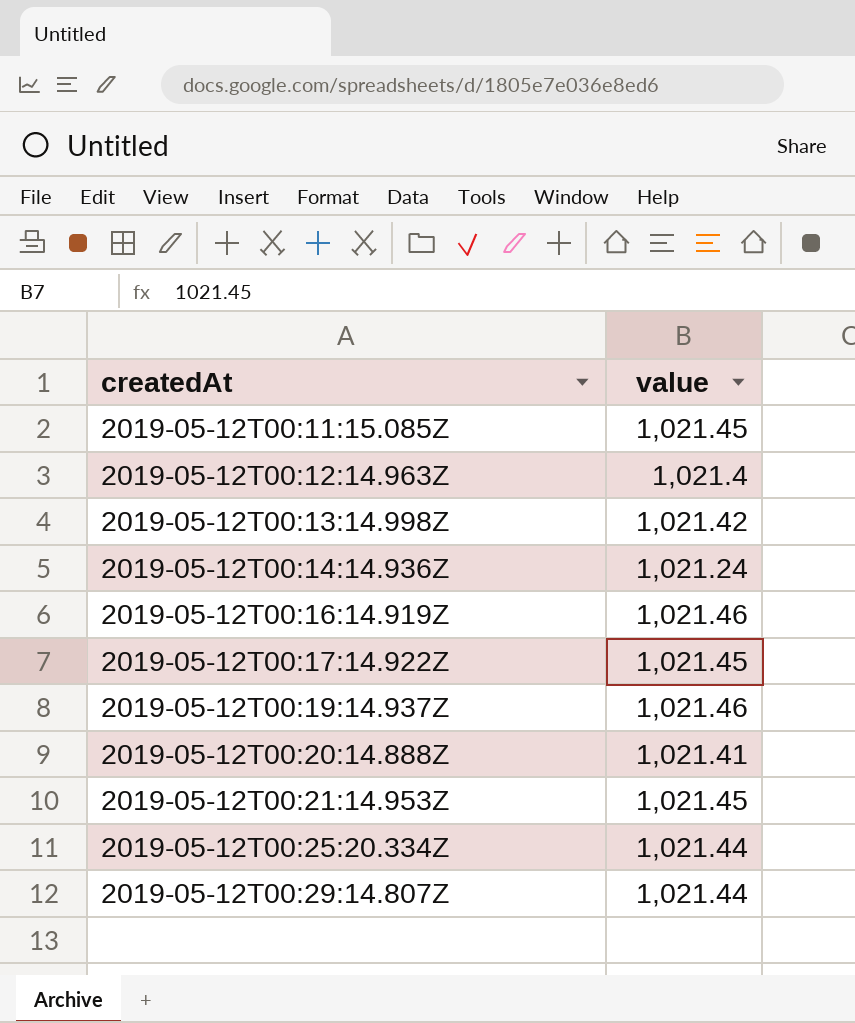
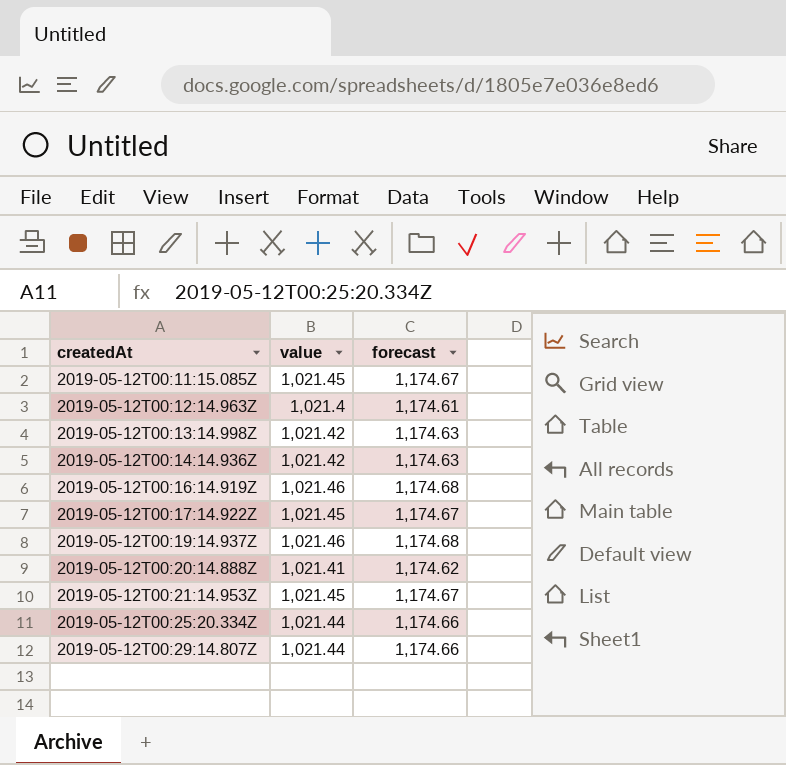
column forecast | formula: none -> [value] * 1.15
2019-05-12T00:14:14.936Z | value: 1,021.24 -> 1,021.42

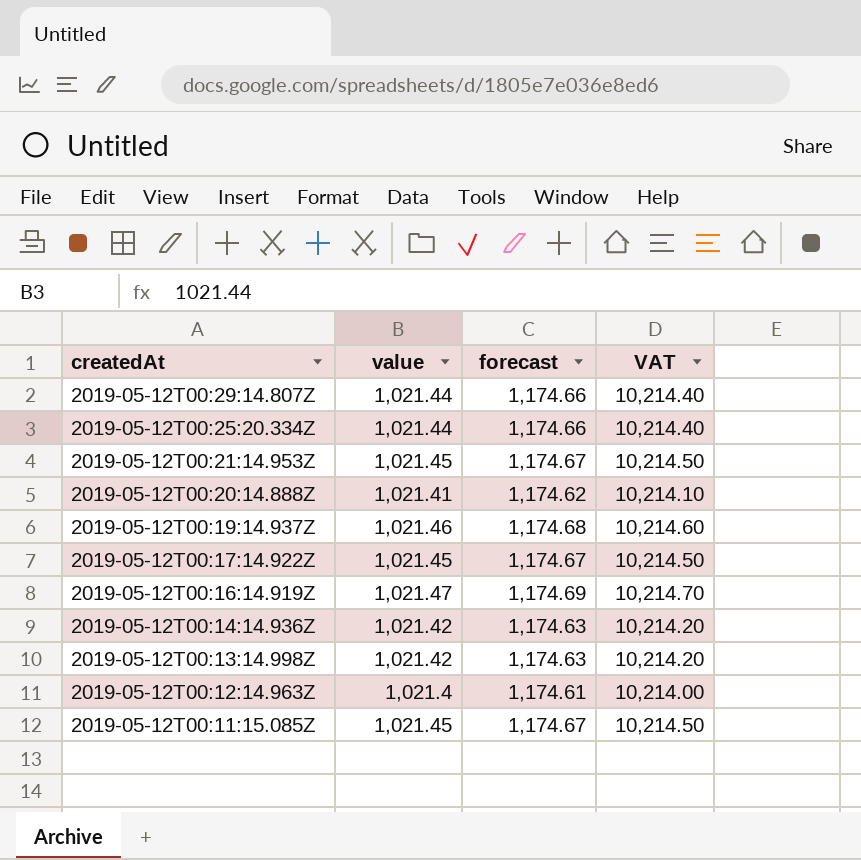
row order: createdAt ascending -> createdAt descending
column VAT | formula: none -> [value] * 10
2019-05-12T00:16:14.919Z | value: 1,021.46 -> 1,021.47
2019-05-12T00:16:14.919Z | forecast: 1,174.68 -> 1,174.69

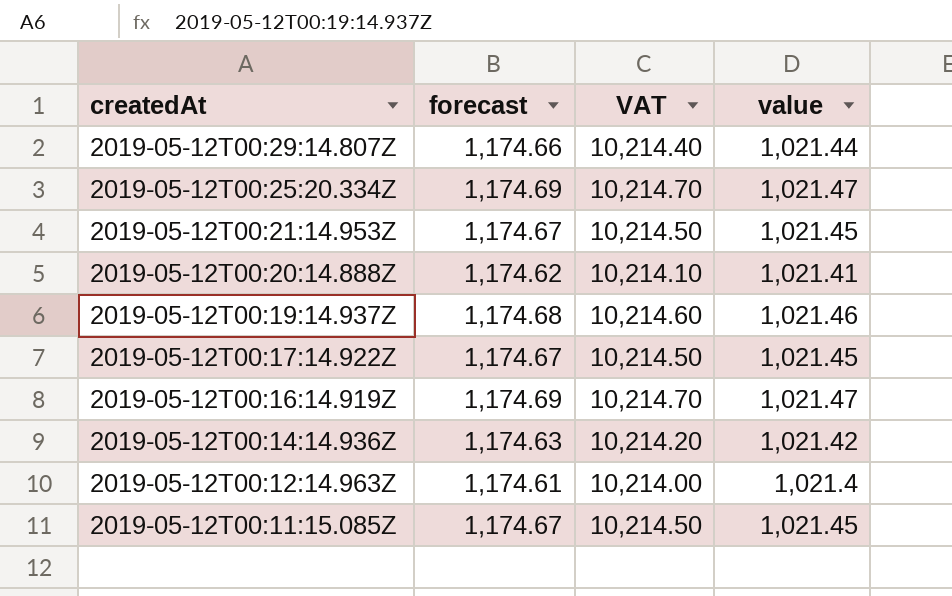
column value | position: 2 -> 4
row 2019-05-12T00:13:14.998Z: 1,021.42 | 1,174.63 | 10,214.20 -> none
2019-05-12T00:25:20.334Z | forecast: 1,174.66 -> 1,174.69
2019-05-12T00:25:20.334Z | VAT: 10,214.40 -> 10,214.70
2019-05-12T00:25:20.334Z | value: 1,021.44 -> 1,021.47

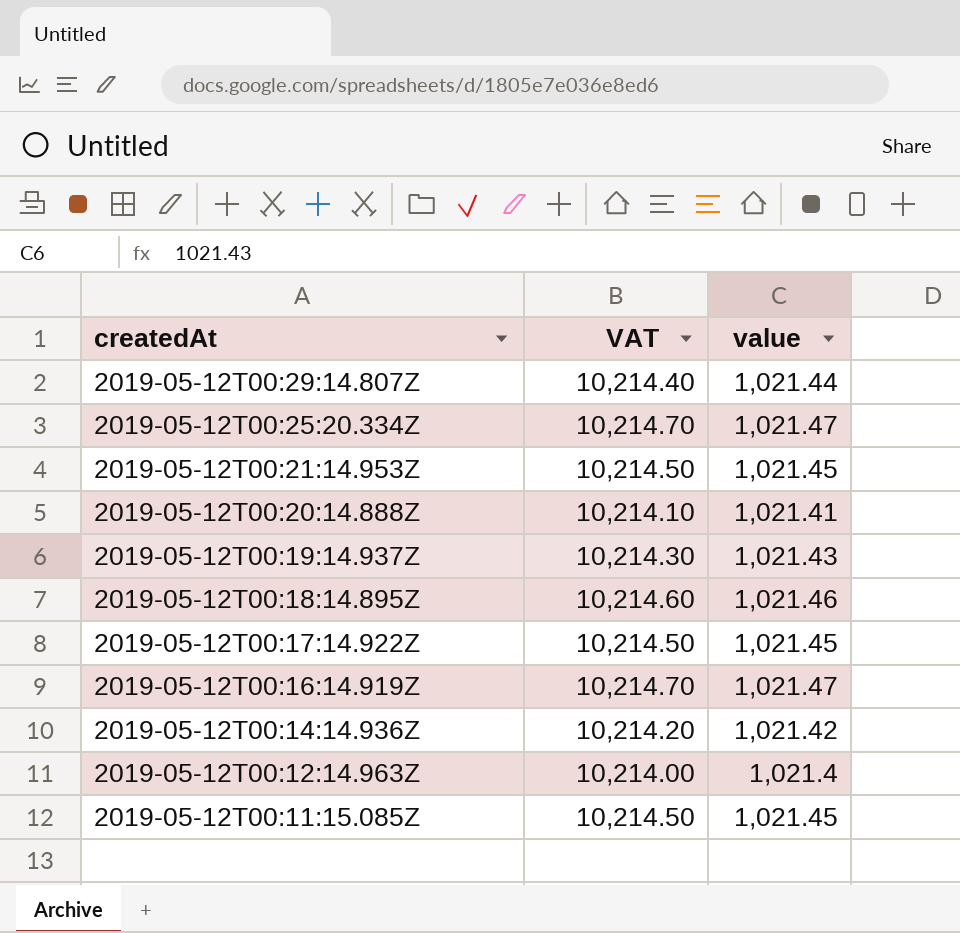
column forecast | formula: [value] * 1.15 -> none
2019-05-12T00:19:14.937Z | VAT: 10,214.60 -> 10,214.30
2019-05-12T00:19:14.937Z | value: 1,021.46 -> 1,021.43
row 2019-05-12T00:18:14.895Z: none -> 10,214.60 | 1,021.46

